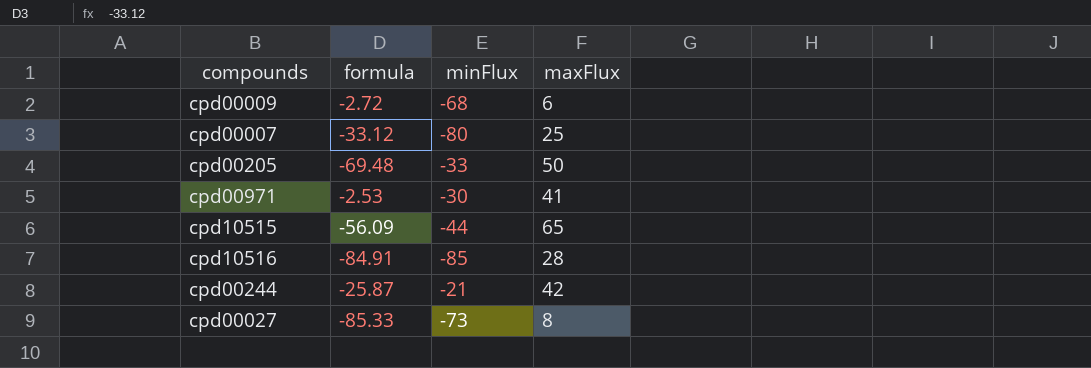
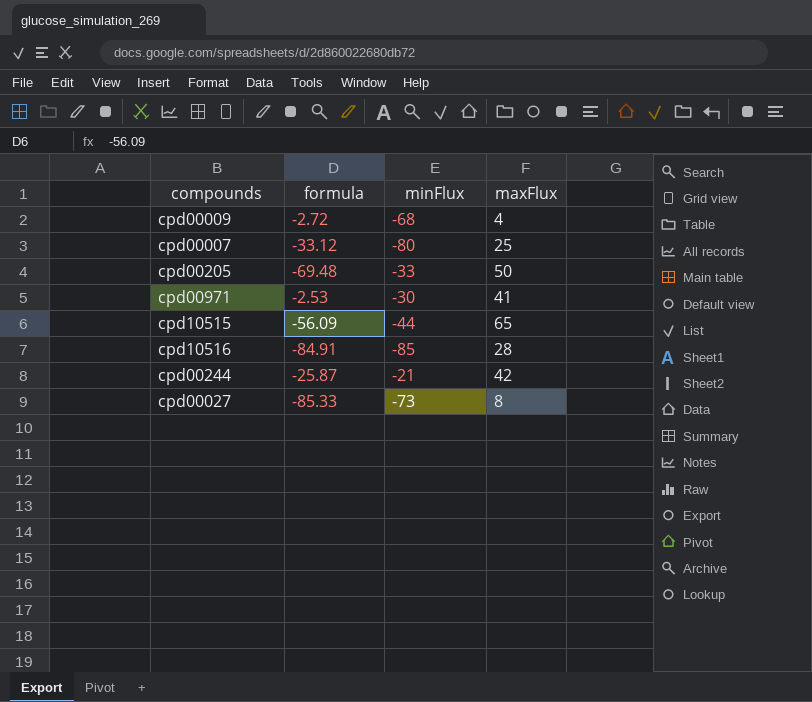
cpd00009 | maxFlux: 6 -> 4

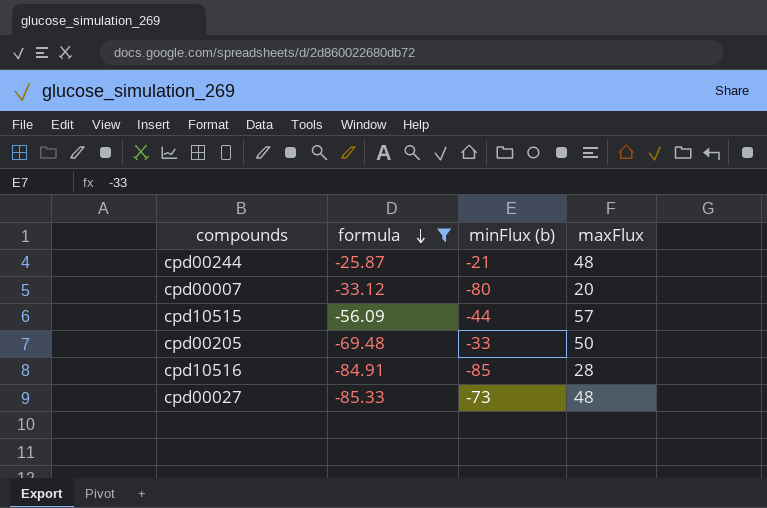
filter: none -> formula <= -25.87
row order: none -> formula descending
column name: minFlux -> minFlux (b)
cpd00244 | maxFlux: 42 -> 48
cpd00007 | maxFlux: 25 -> 20
cpd10515 | maxFlux: 65 -> 57
cpd00027 | maxFlux: 8 -> 48

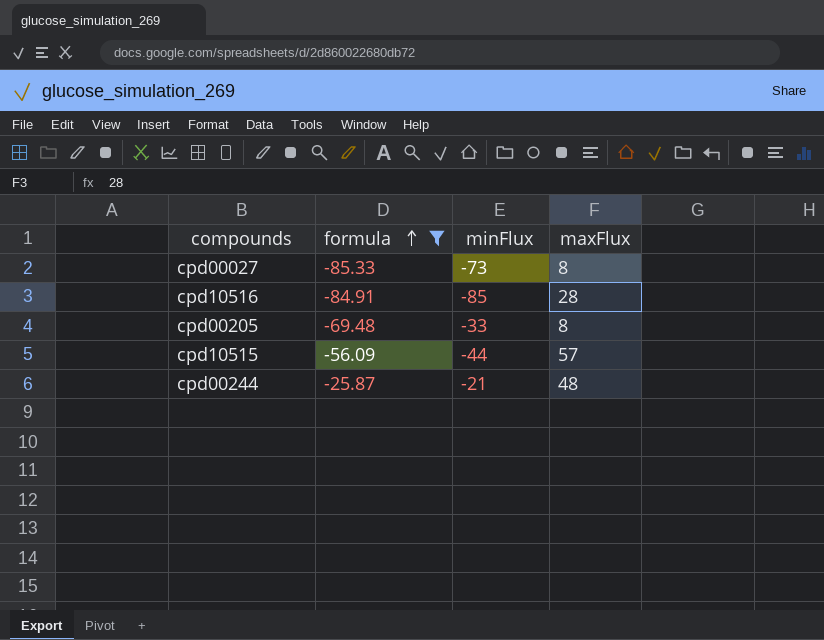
row order: formula descending -> formula ascending
column name: minFlux (b) -> minFlux
row cpd00007: -33.12 | -80 | 20 -> none
cpd00027 | maxFlux: 48 -> 8
cpd00205 | maxFlux: 50 -> 8

